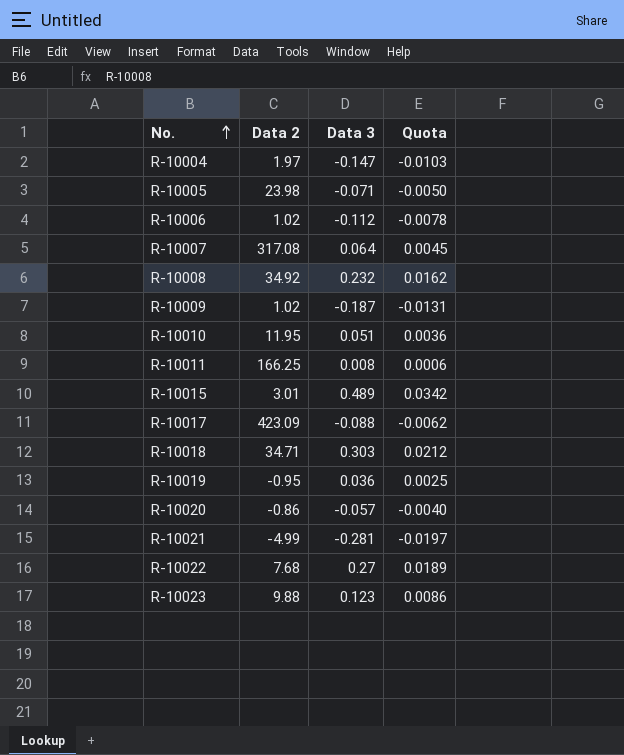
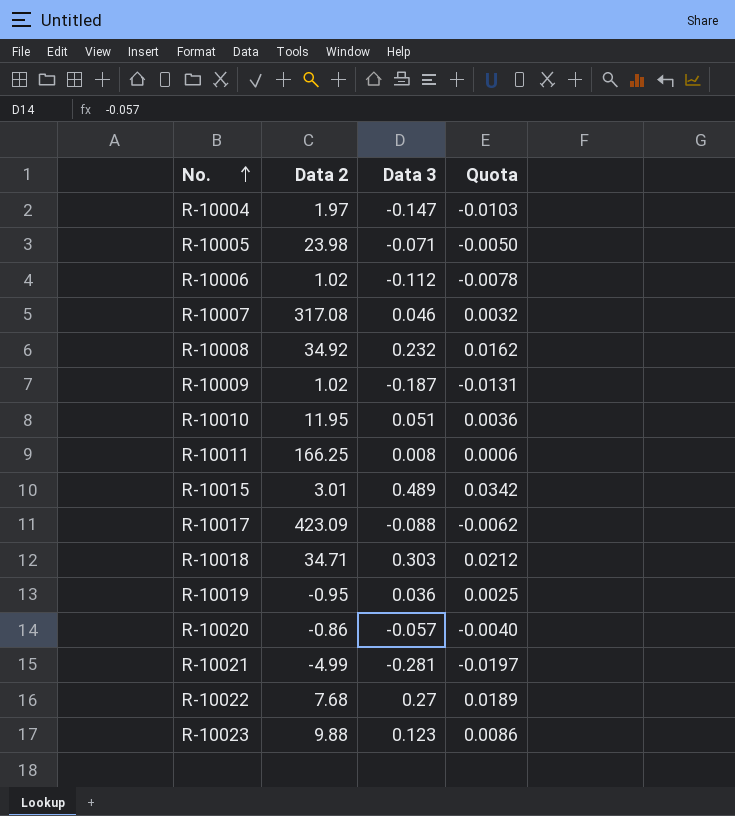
R-10007 | Data 3: 0.064 -> 0.046
R-10007 | Quota: 0.0045 -> 0.0032

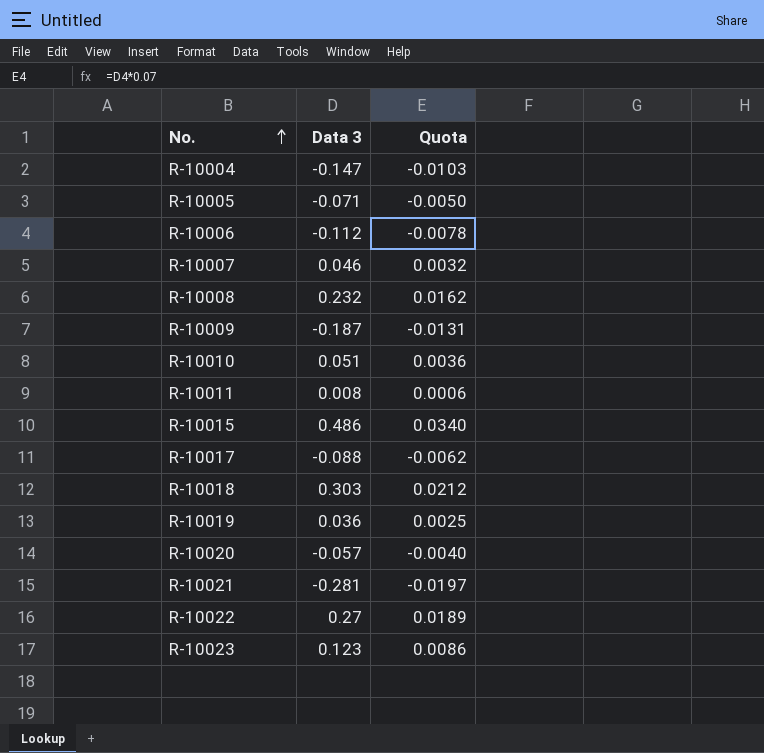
column Data 2 | position: 2 -> none
R-10015 | Data 3: 0.489 -> 0.486
R-10015 | Quota: 0.0342 -> 0.0340

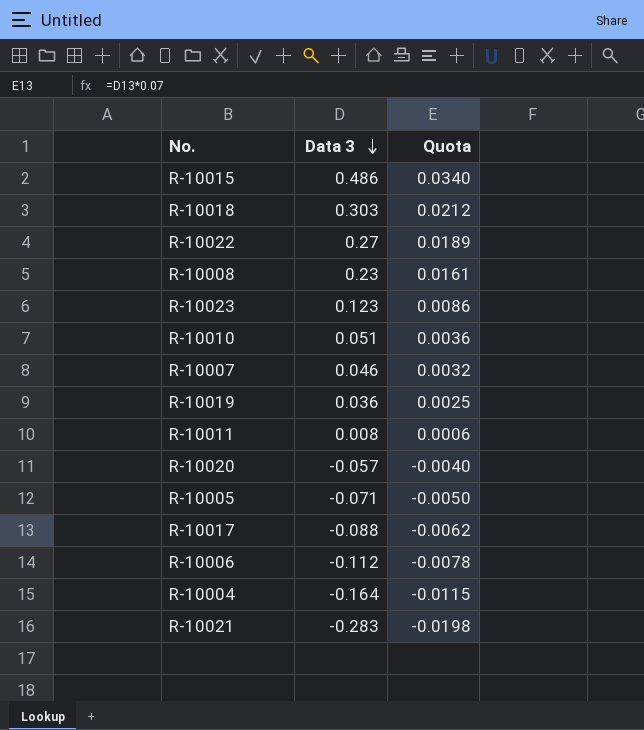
row order: No. ascending -> Data 3 descending
row R-10009: -0.187 | -0.0131 -> none
R-10008 | Data 3: 0.232 -> 0.23
R-10008 | Quota: 0.0162 -> 0.0161
R-10004 | Data 3: -0.147 -> -0.164
R-10004 | Quota: -0.0103 -> -0.0115
R-10021 | Data 3: -0.281 -> -0.283
R-10021 | Quota: -0.0197 -> -0.0198

